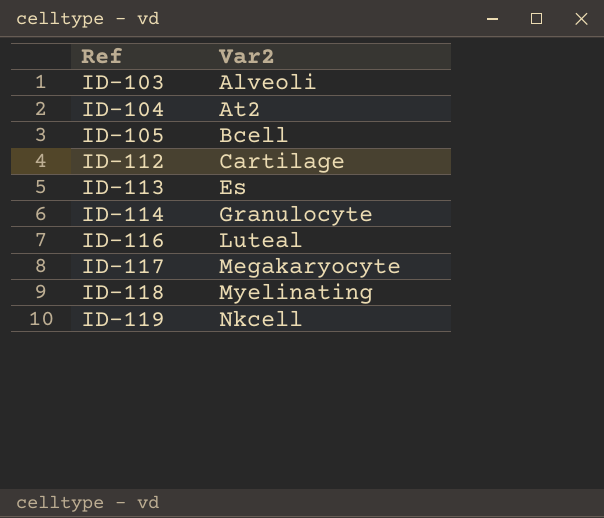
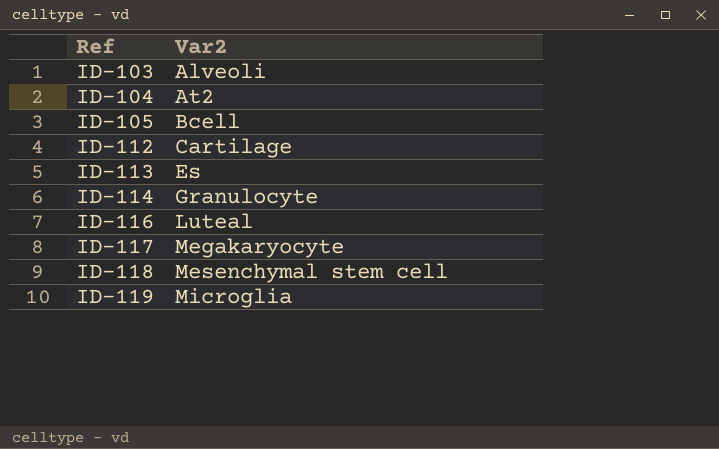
ID-118 | Var2: Myelinating -> Mesenchymal stem cell
ID-119 | Var2: Nkcell -> Microglia

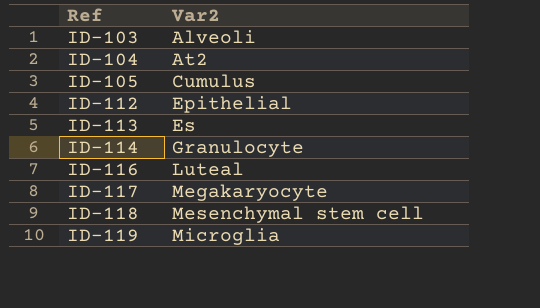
ID-105 | Var2: Bcell -> Cumulus
ID-112 | Var2: Cartilage -> Epithelial

